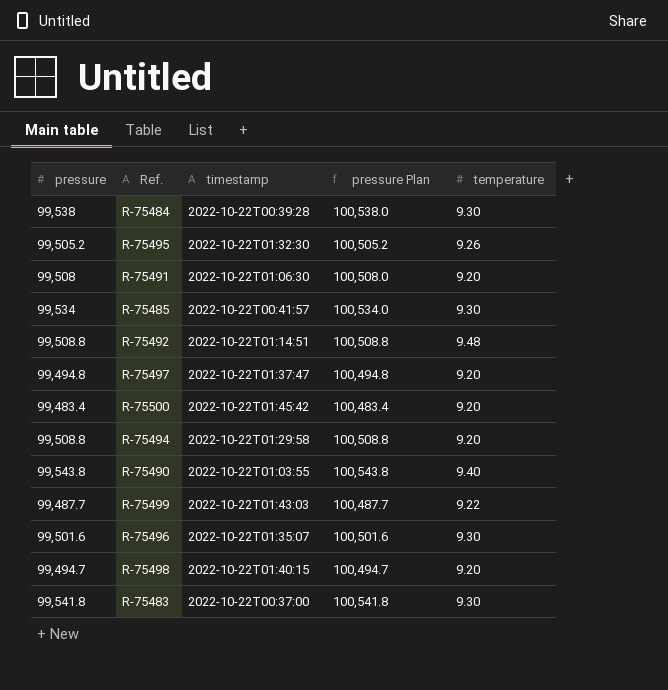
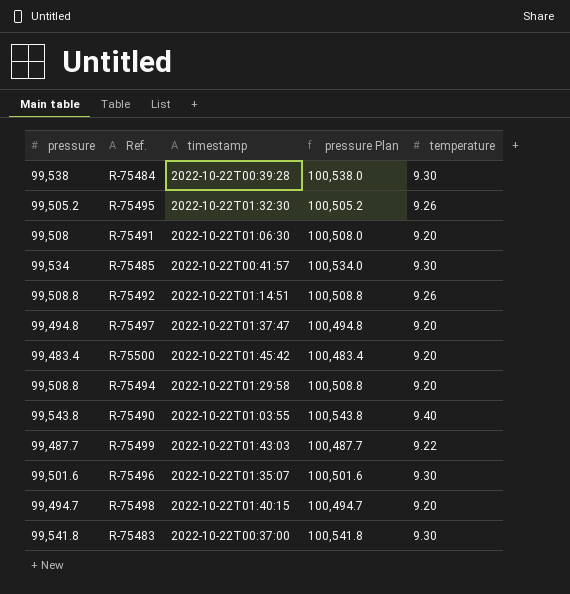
R-75492 | temperature: 9.48 -> 9.26

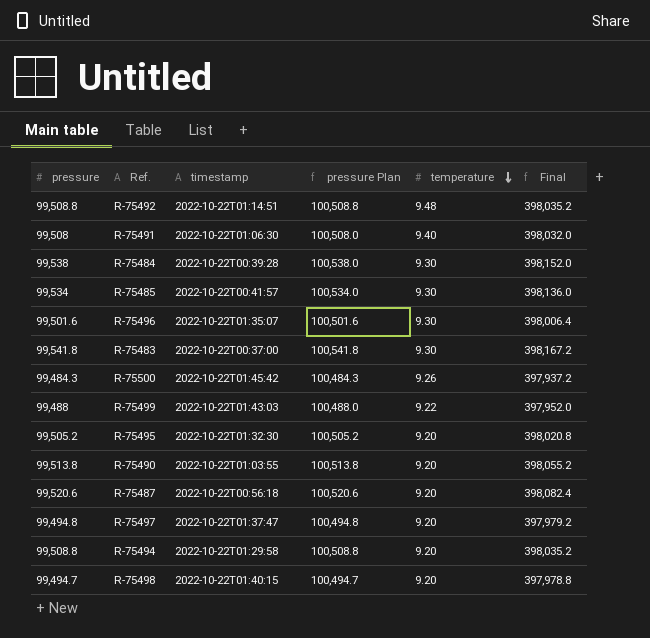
row order: none -> temperature descending
column Final | formula: none -> [pressure] * 4
R-75492 | temperature: 9.26 -> 9.48
R-75491 | temperature: 9.20 -> 9.40
R-75500 | pressure: 99,483.4 -> 99,484.3
R-75500 | pressure Plan: 100,483.4 -> 100,484.3
R-75500 | temperature: 9.20 -> 9.26
R-75499 | pressure: 99,487.7 -> 99,488
R-75499 | pressure Plan: 100,487.7 -> 100,488.0
R-75495 | temperature: 9.26 -> 9.20
R-75490 | pressure: 99,543.8 -> 99,513.8
R-75490 | pressure Plan: 100,543.8 -> 100,513.8
R-75490 | temperature: 9.40 -> 9.20
row R-75487: none -> 99,520.6 | 2022-10-22T00:56:18 | 100,520.6 | 9.20 | 398,082.4

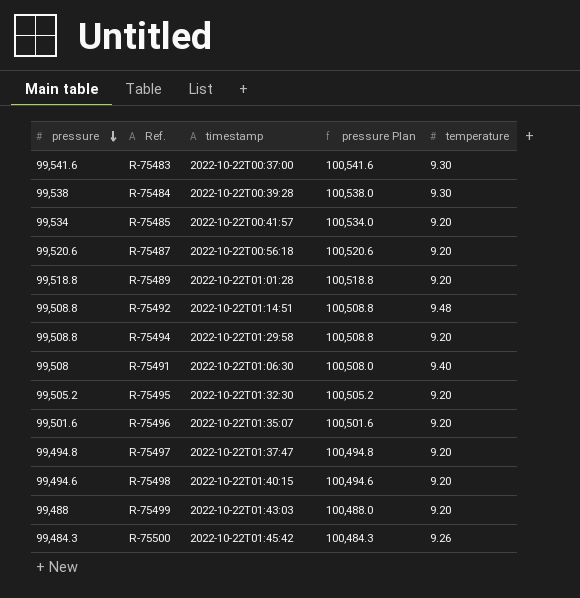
row order: temperature descending -> pressure descending
column Final | formula: [pressure] * 4 -> none
row R-75490: 99,513.8 | 2022-10-22T01:03:55 | 100,513.8 | 9.20 | 398,055.2 -> none
R-75483 | pressure: 99,541.8 -> 99,541.6
R-75483 | pressure Plan: 100,541.8 -> 100,541.6
R-75485 | temperature: 9.30 -> 9.20
row R-75489: none -> 99,518.8 | 2022-10-22T01:01:28 | 100,518.8 | 9.20
R-75496 | temperature: 9.30 -> 9.20
R-75498 | pressure: 99,494.7 -> 99,494.6
R-75498 | pressure Plan: 100,494.7 -> 100,494.6
R-75499 | temperature: 9.22 -> 9.20

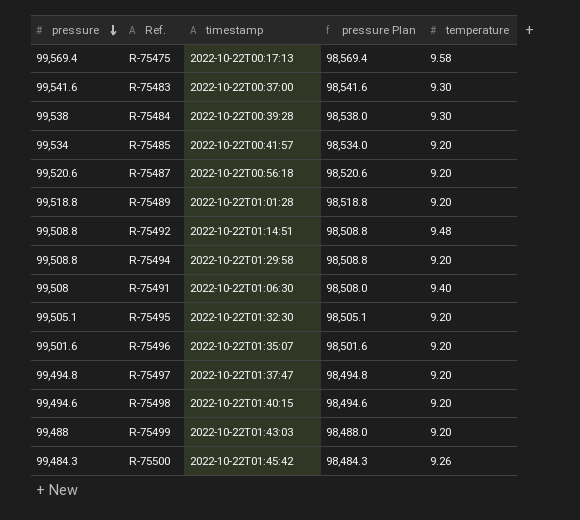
column pressure Plan | formula: [pressure] + 1000 -> [pressure] - 1000
row R-75475: none -> 99,569.4 | 2022-10-22T00:17:13 | 98,569.4 | 9.58
R-75495 | pressure: 99,505.2 -> 99,505.1

